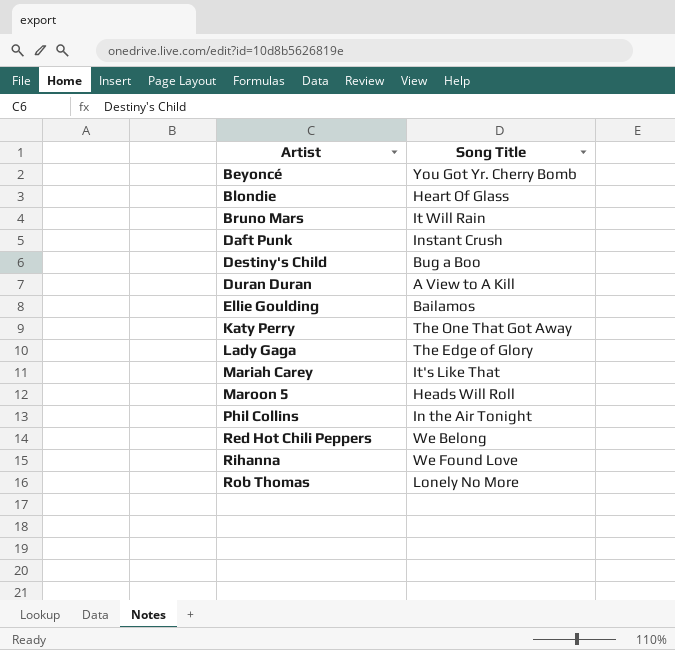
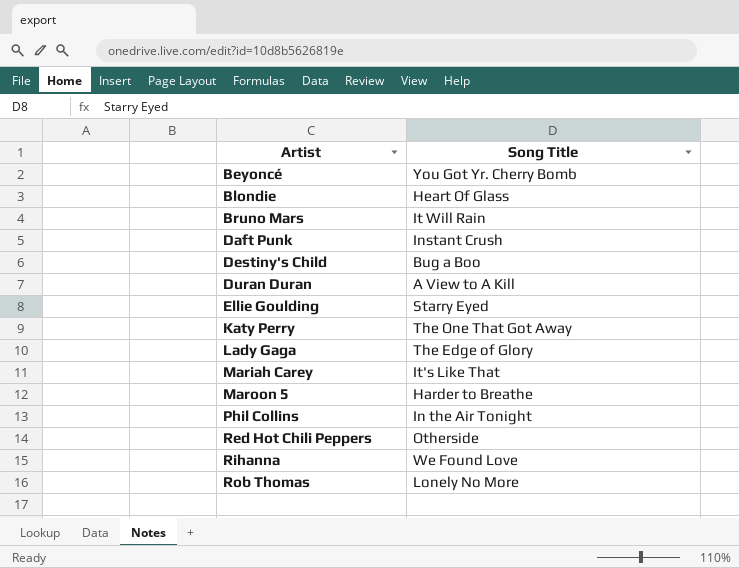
Ellie Goulding | Song Title: Bailamos -> Starry Eyed
Maroon 5 | Song Title: Heads Will Roll -> Harder to Breathe
Red Hot Chili Peppers | Song Title: We Belong -> Otherside

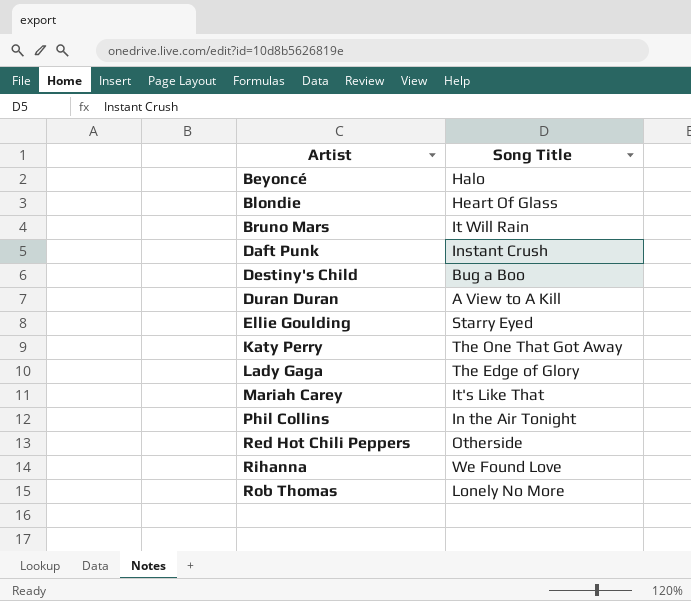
row Maroon 5: Harder to Breathe -> none
Beyoncé | Song Title: You Got Yr. Cherry Bomb -> Halo

